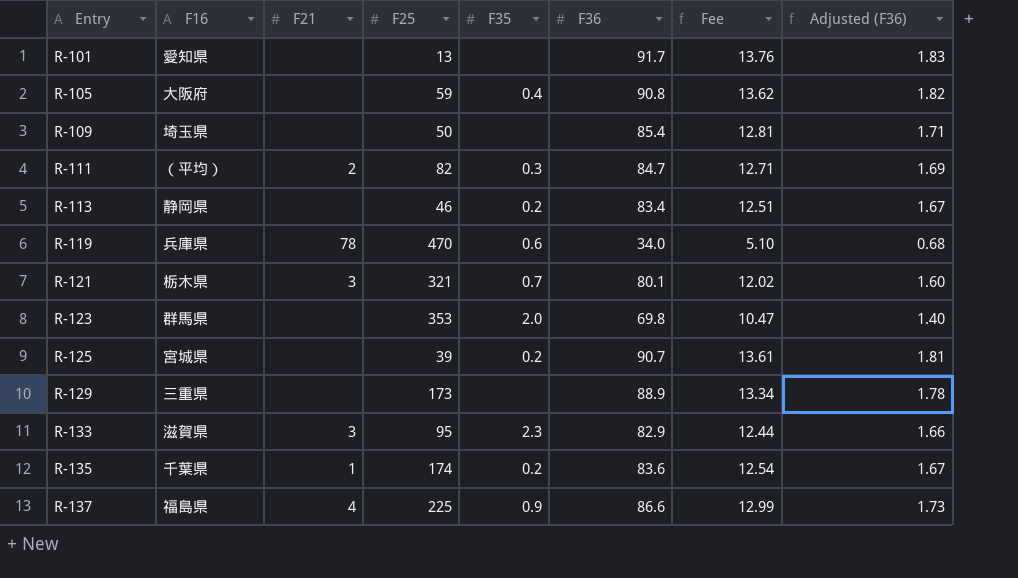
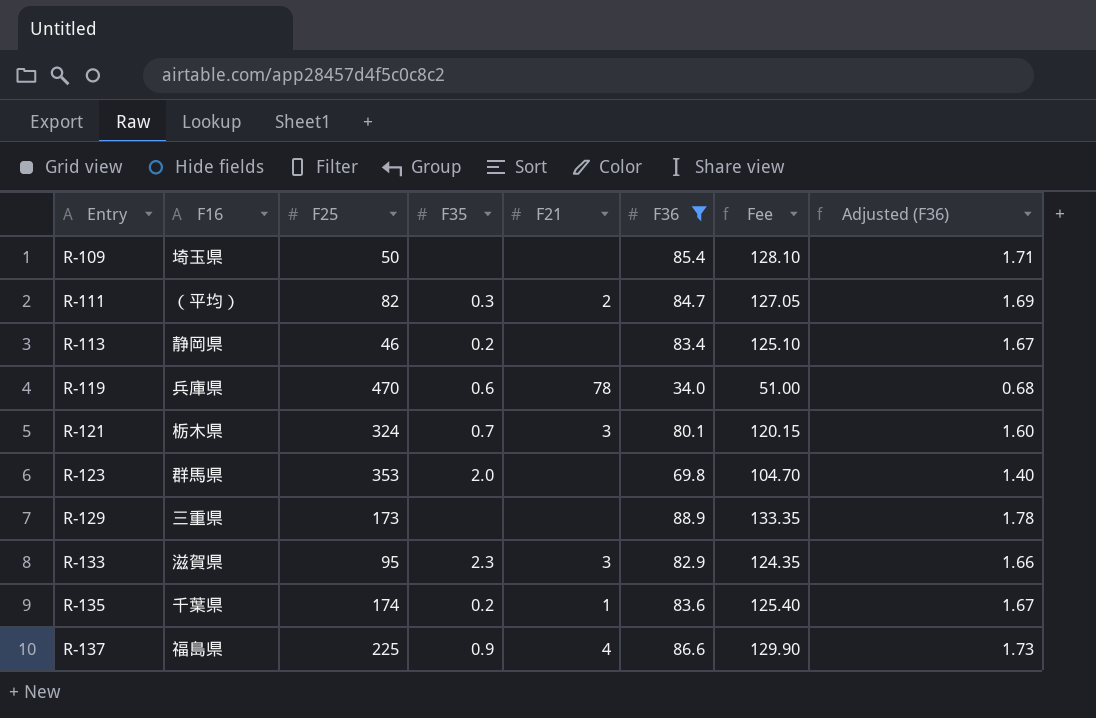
filter: none -> F36 <= 88.9
column F21 | position: 3 -> 5
column Fee | formula: [F36] * 0.15 -> [F36] * 1.5
R-121 | F25: 321 -> 324

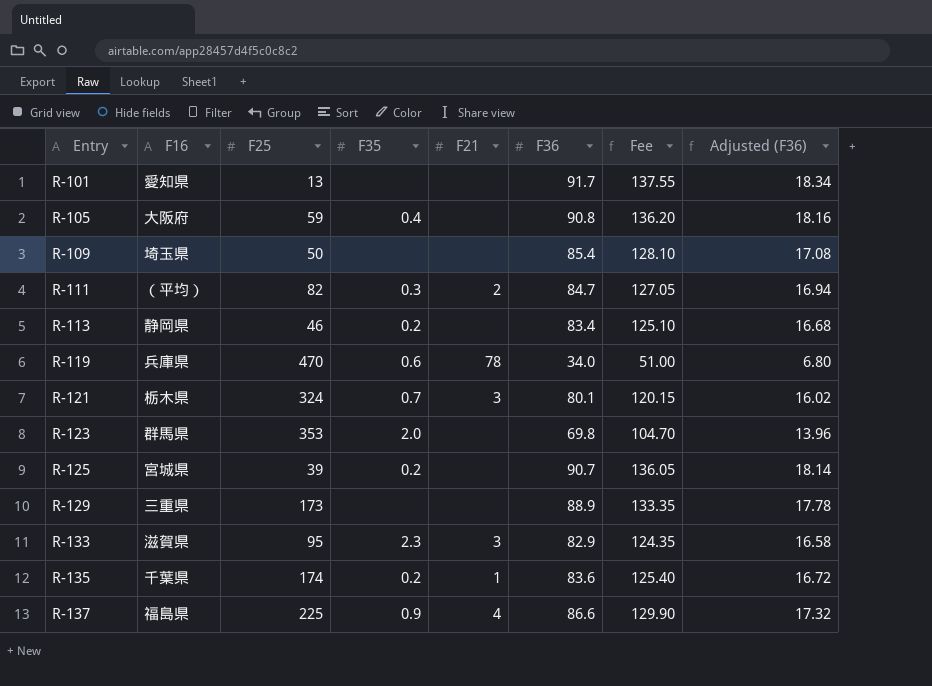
filter: F36 <= 88.9 -> none
column Adjusted (F36) | formula: [F36] * 0.02 -> [F36] * 0.2

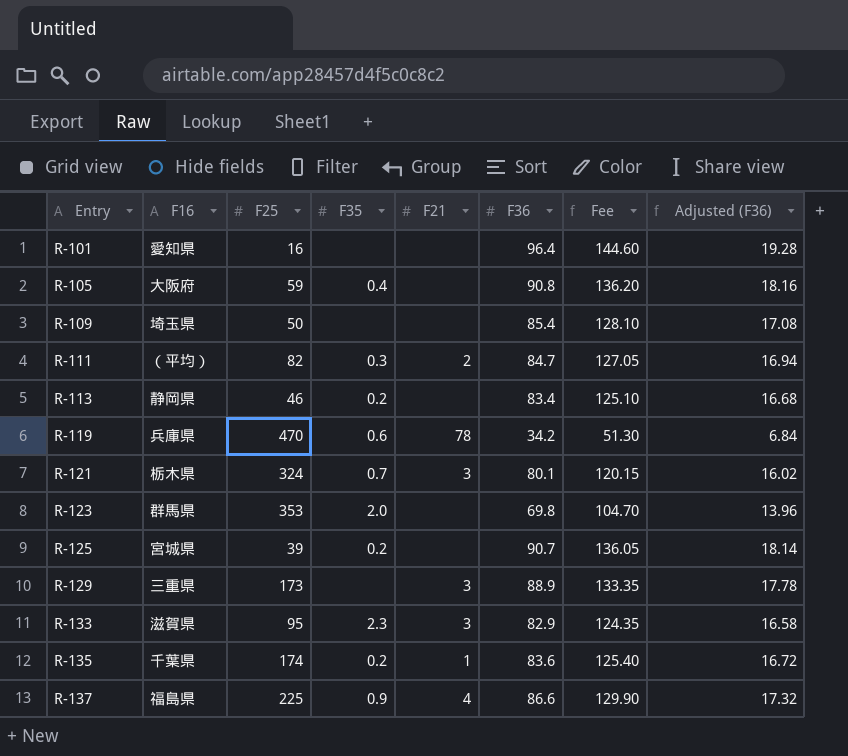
R-101 | F25: 13 -> 16
R-101 | F36: 91.7 -> 96.4
R-101 | Fee: 137.55 -> 144.60
R-101 | Adjusted (F36): 18.34 -> 19.28
R-119 | F36: 34.0 -> 34.2
R-119 | Fee: 51.00 -> 51.30
R-119 | Adjusted (F36): 6.80 -> 6.84
R-129 | F21: none -> 3

